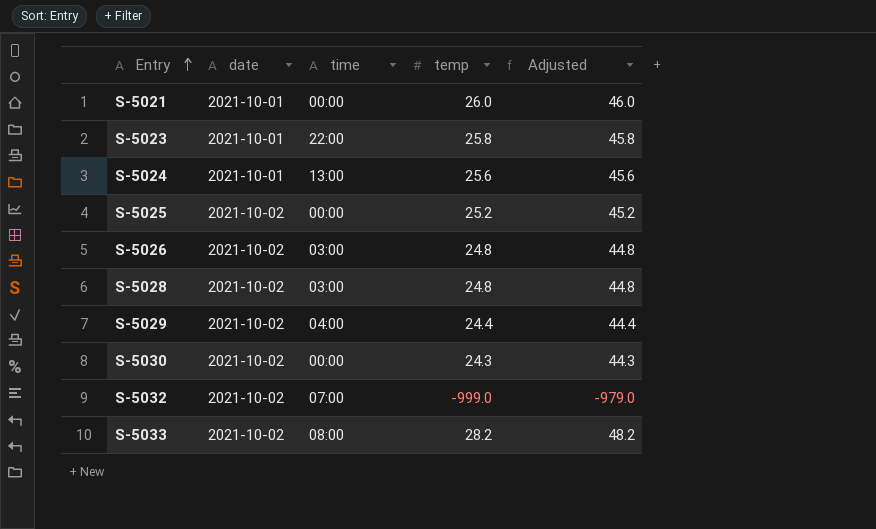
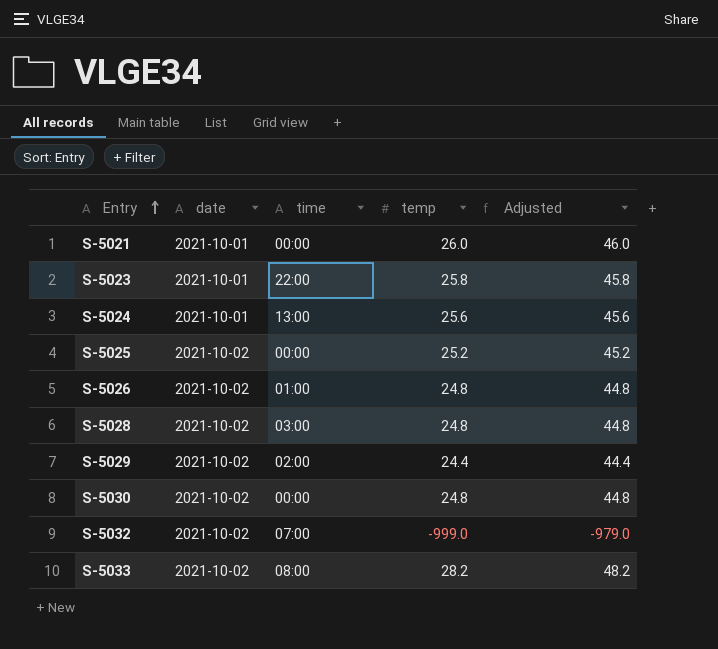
S-5026 | time: 03:00 -> 01:00
S-5029 | time: 04:00 -> 02:00
S-5030 | temp: 24.3 -> 24.8
S-5030 | Adjusted: 44.3 -> 44.8

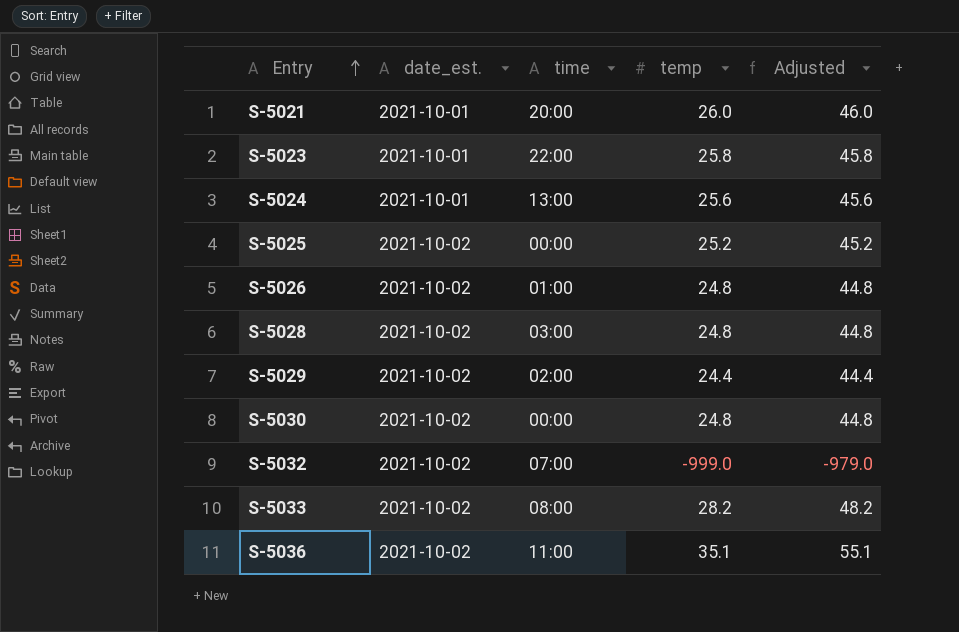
column name: date -> date_est.
S-5021 | time: 00:00 -> 20:00
row S-5036: none -> 2021-10-02 | 11:00 | 35.1 | 55.1

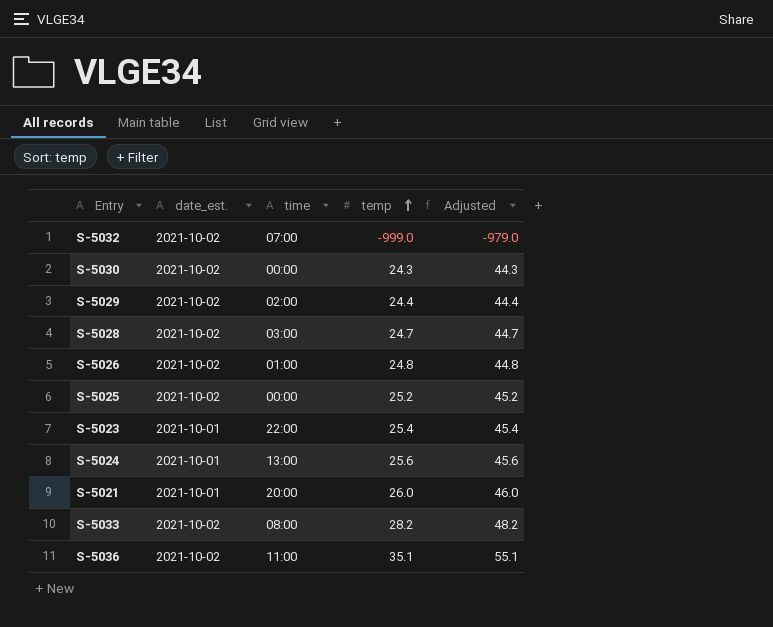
row order: Entry ascending -> temp ascending
S-5030 | temp: 24.8 -> 24.3
S-5030 | Adjusted: 44.8 -> 44.3
S-5028 | temp: 24.8 -> 24.7
S-5028 | Adjusted: 44.8 -> 44.7
S-5023 | temp: 25.8 -> 25.4
S-5023 | Adjusted: 45.8 -> 45.4

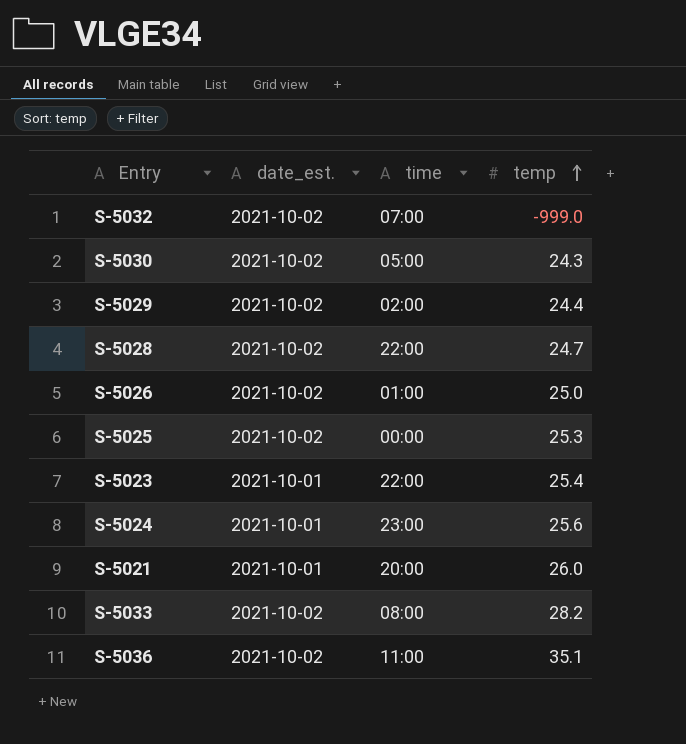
column Adjusted | formula: [temp] + 20 -> none
S-5030 | time: 00:00 -> 05:00
S-5028 | time: 03:00 -> 22:00
S-5026 | temp: 24.8 -> 25.0
S-5025 | temp: 25.2 -> 25.3
S-5024 | time: 13:00 -> 23:00

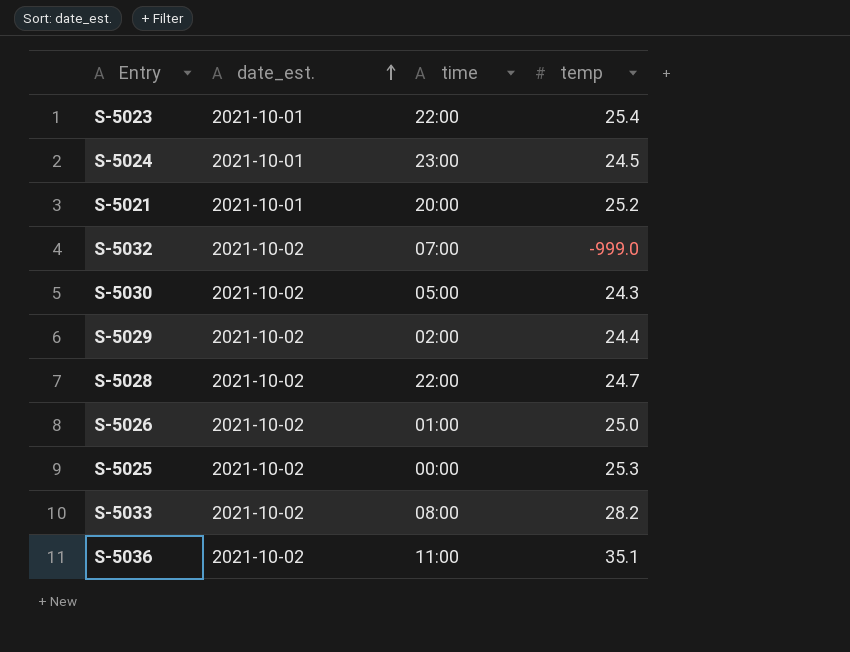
row order: temp ascending -> date_est. ascending
S-5024 | temp: 25.6 -> 24.5
S-5021 | temp: 26.0 -> 25.2

